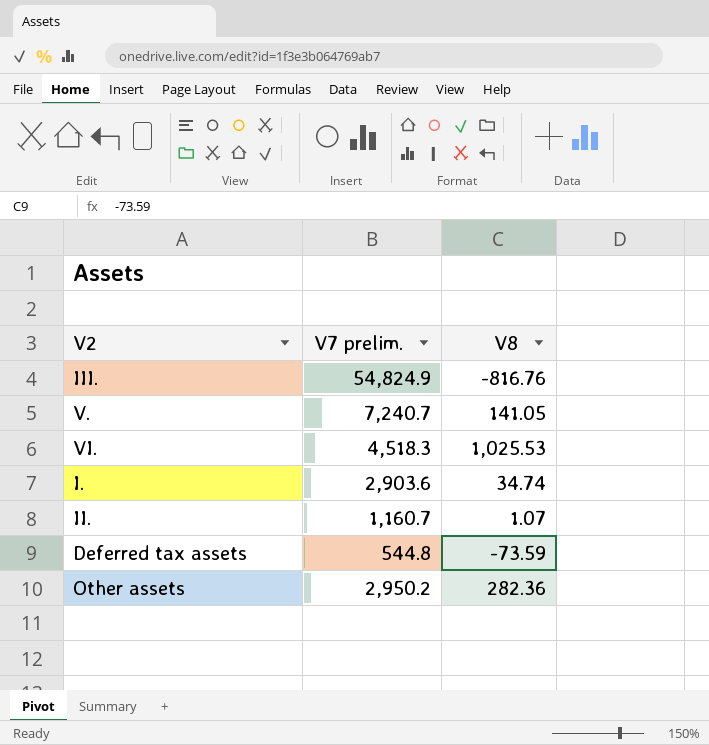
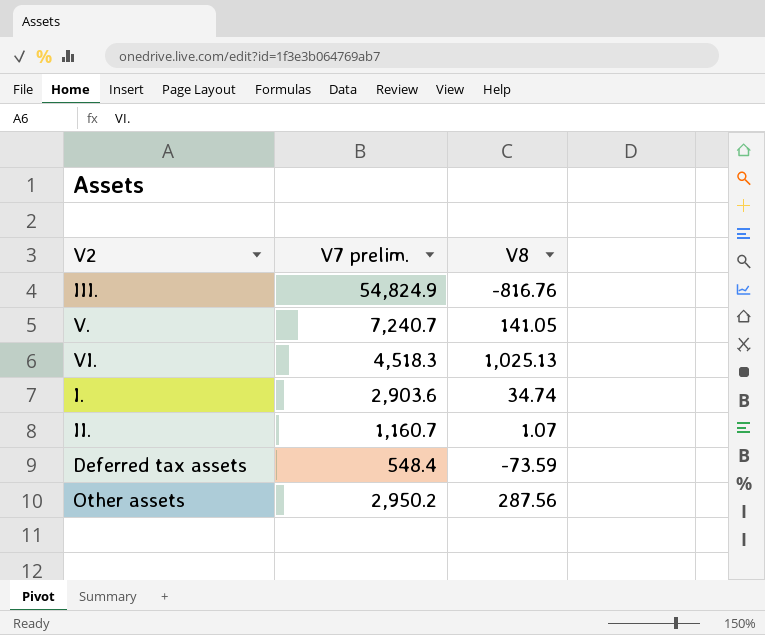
VI. | V8: 1,025.53 -> 1,025.13
Deferred tax assets | V7 prelim.: 544.8 -> 548.4
Other assets | V8: 282.36 -> 287.56

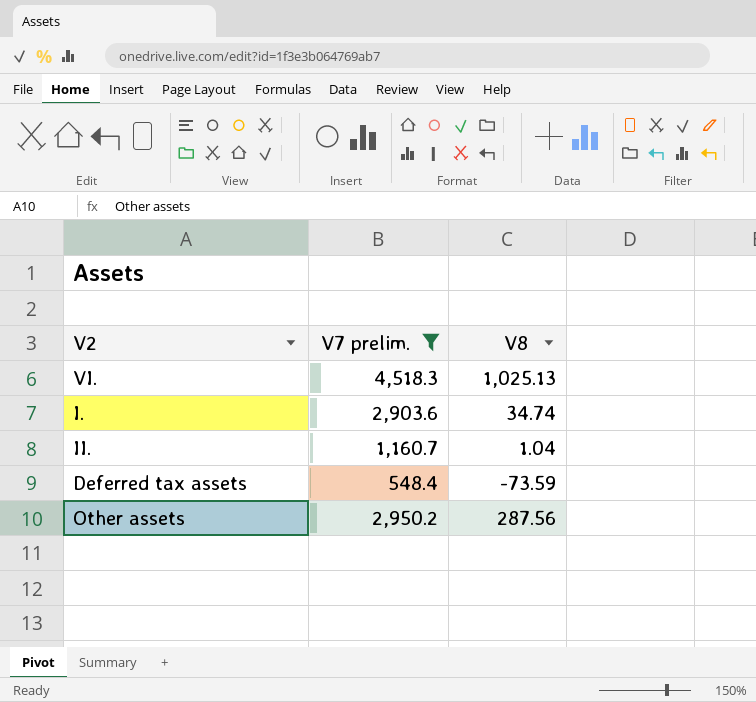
filter: none -> V7 prelim. <= 4,518.3
II. | V8: 1.07 -> 1.04

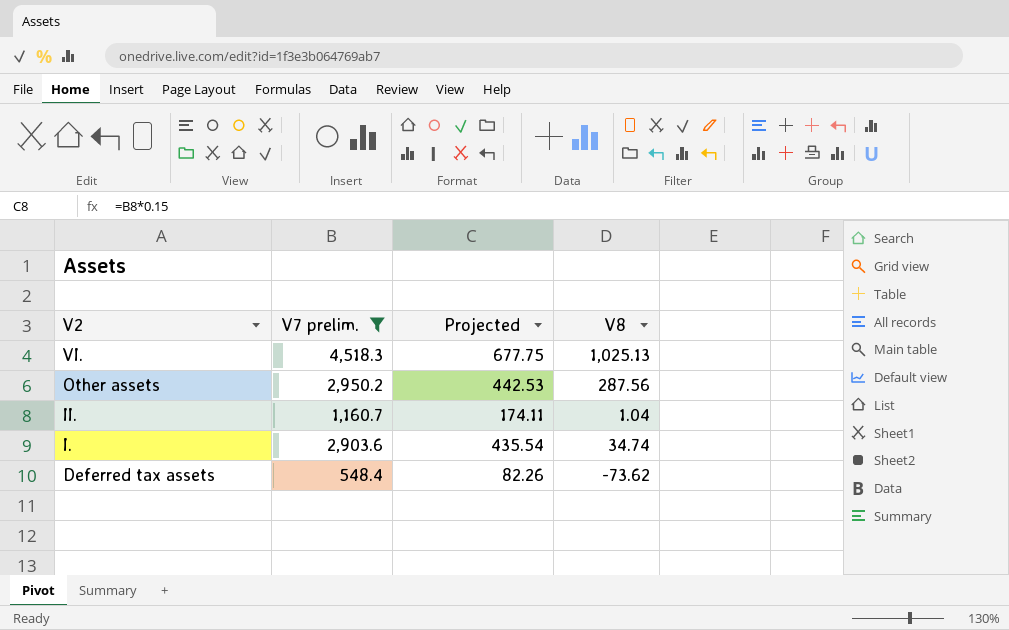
row order: none -> V2 descending
column Projected | formula: none -> [V7 prelim.] * 0.15
Deferred tax assets | V8: -73.59 -> -73.62

